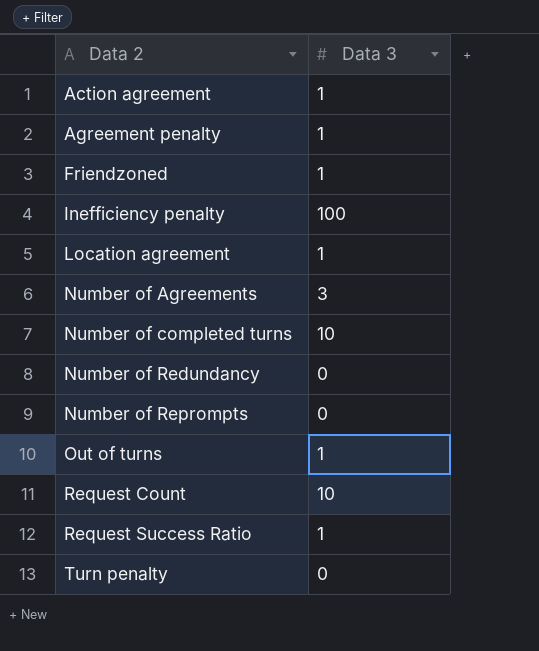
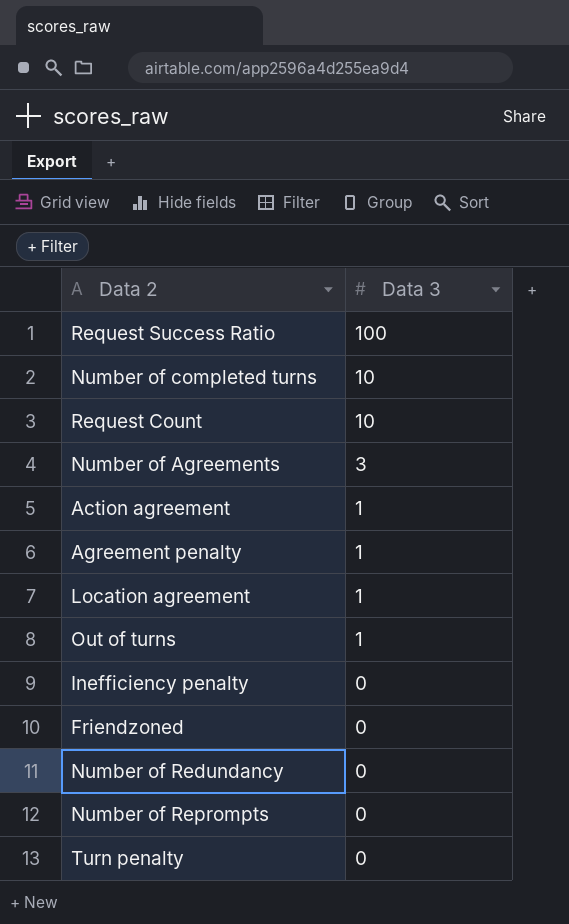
row order: Data 2 ascending -> Data 3 descending
Request Success Ratio | Data 3: 1 -> 100
Inefficiency penalty | Data 3: 100 -> 0
Friendzoned | Data 3: 1 -> 0

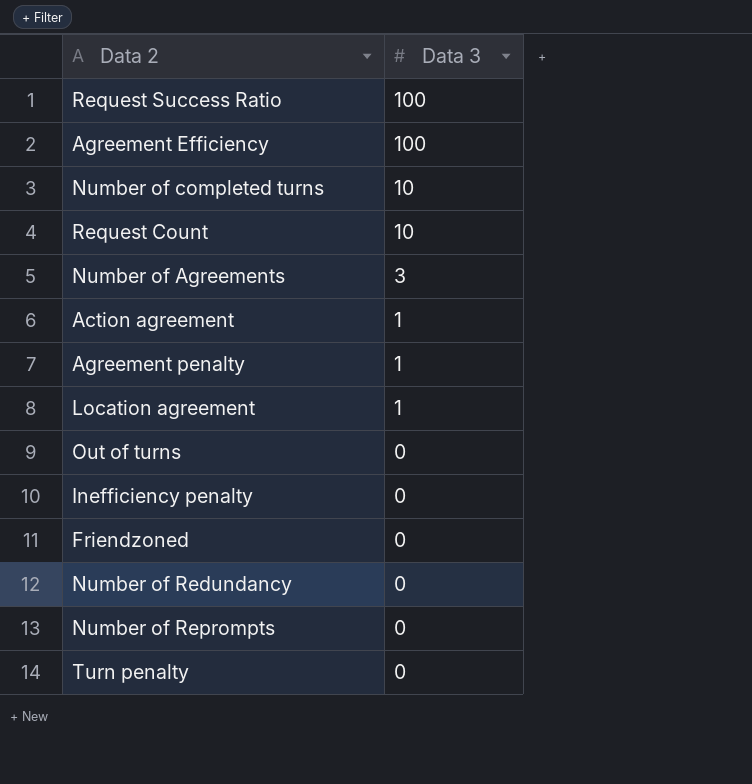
row Agreement Efficiency: none -> 100
Out of turns | Data 3: 1 -> 0

